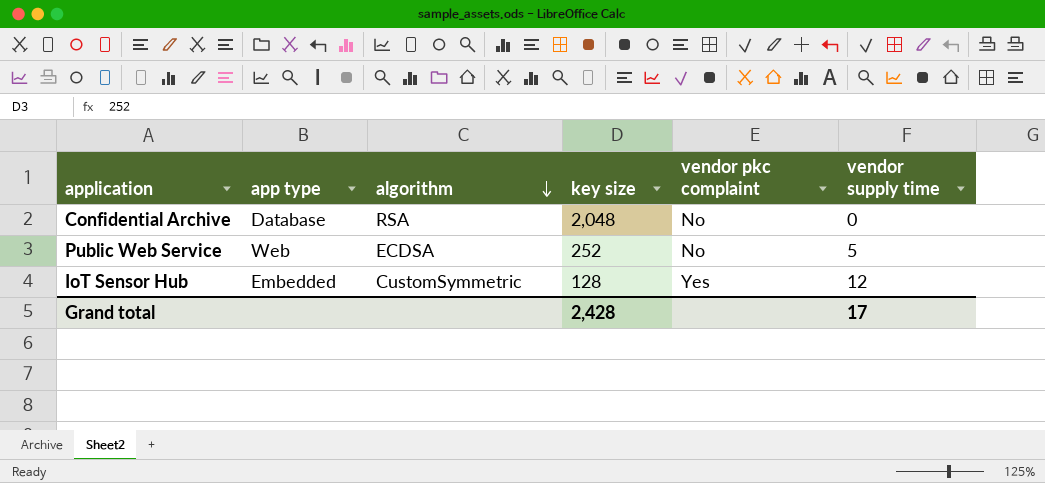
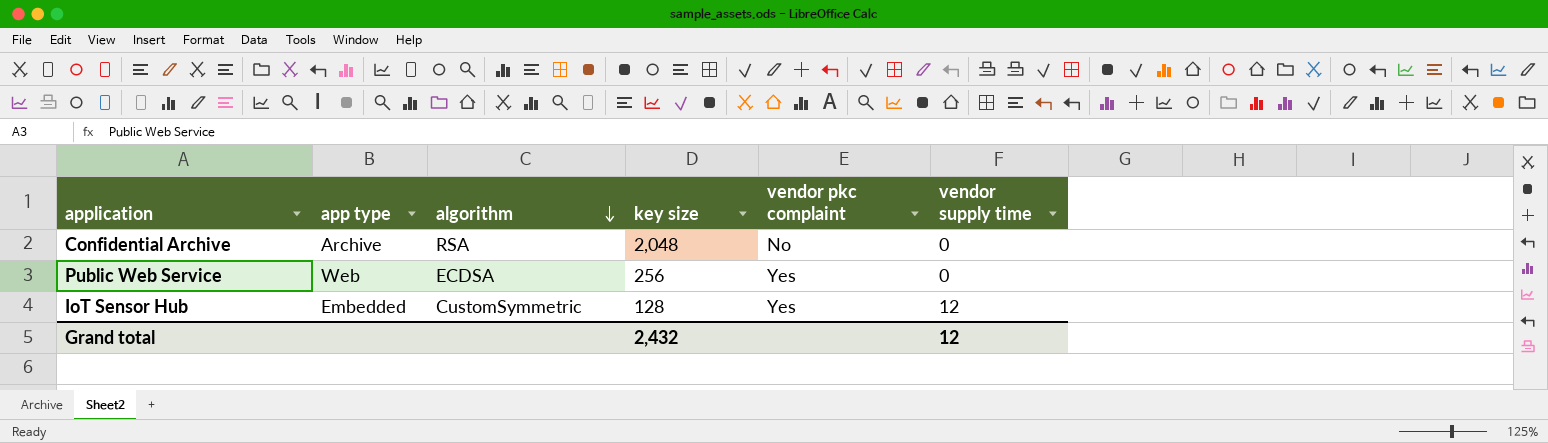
Confidential Archive | app type: Database -> Archive
Public Web Service | key size: 252 -> 256
Public Web Service | vendor pkc complaint: No -> Yes
Public Web Service | vendor supply time: 5 -> 0
Grand total | key size: 2,428 -> 2,432
Grand total | vendor supply time: 17 -> 12

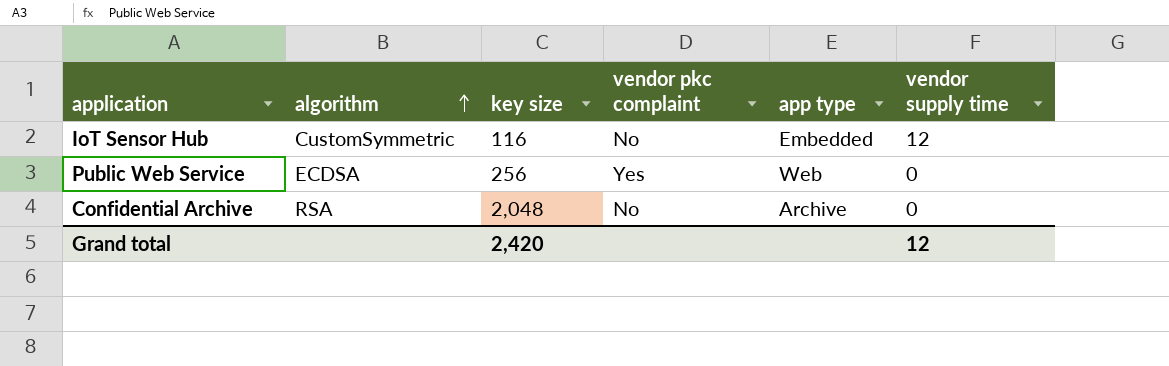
row order: algorithm descending -> algorithm ascending
column app type | position: 2 -> 5
IoT Sensor Hub | key size: 128 -> 116
IoT Sensor Hub | vendor pkc complaint: Yes -> No
Grand total | key size: 2,432 -> 2,420

